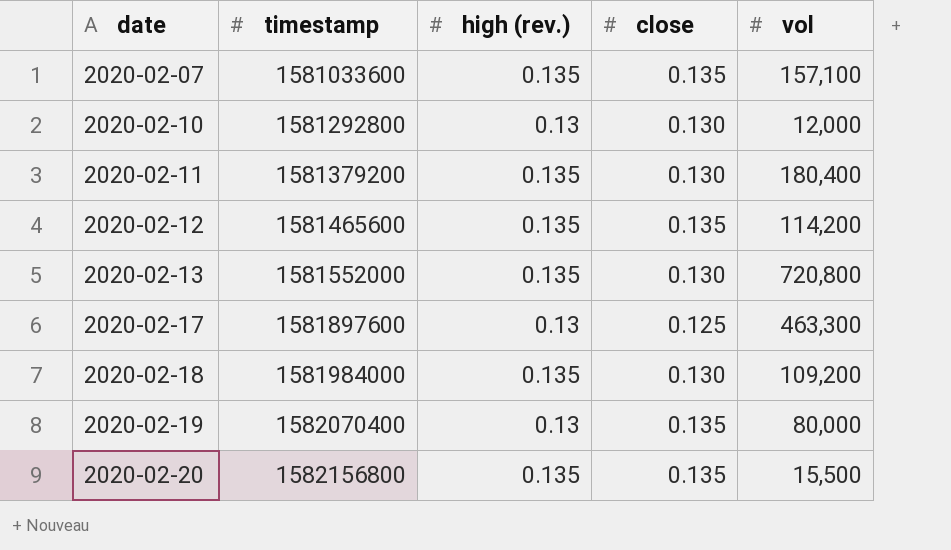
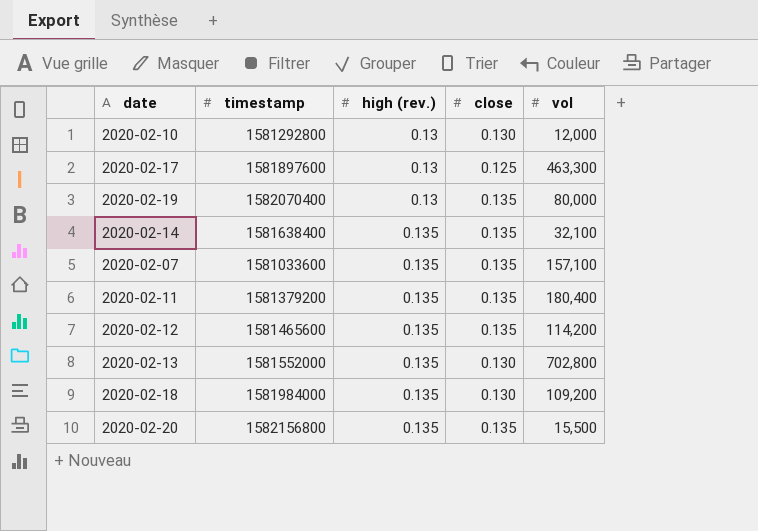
row order: date ascending -> high (rev.) ascending
row 2020-02-14: none -> 1581638400 | 0.135 | 0.135 | 32,100
2020-02-11 | close: 0.130 -> 0.135
2020-02-13 | vol: 720,800 -> 702,800

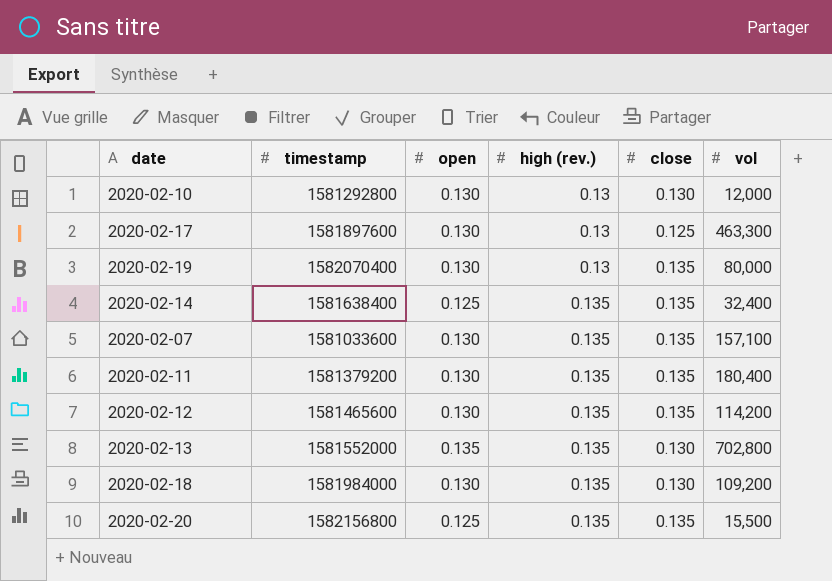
column open | position: none -> 3
2020-02-14 | vol: 32,100 -> 32,400

